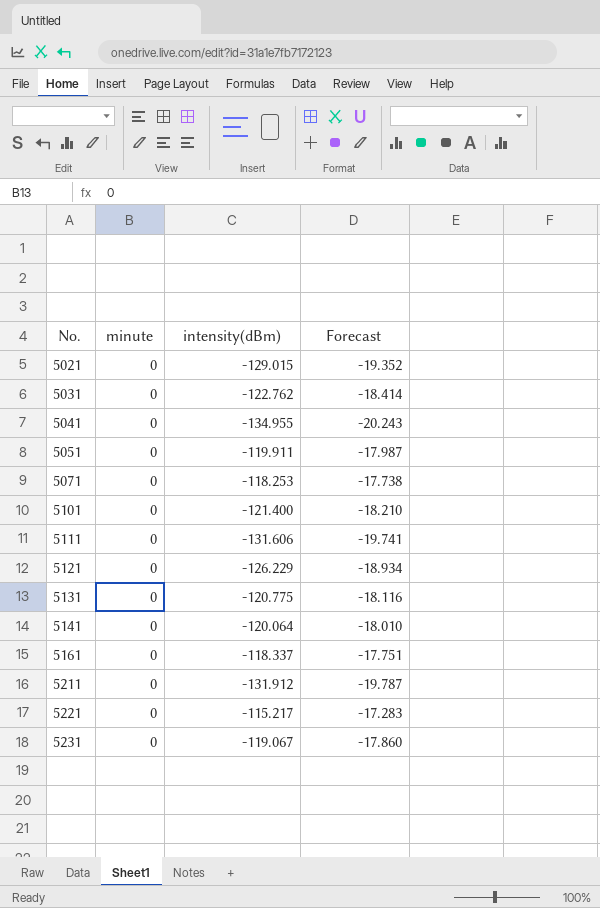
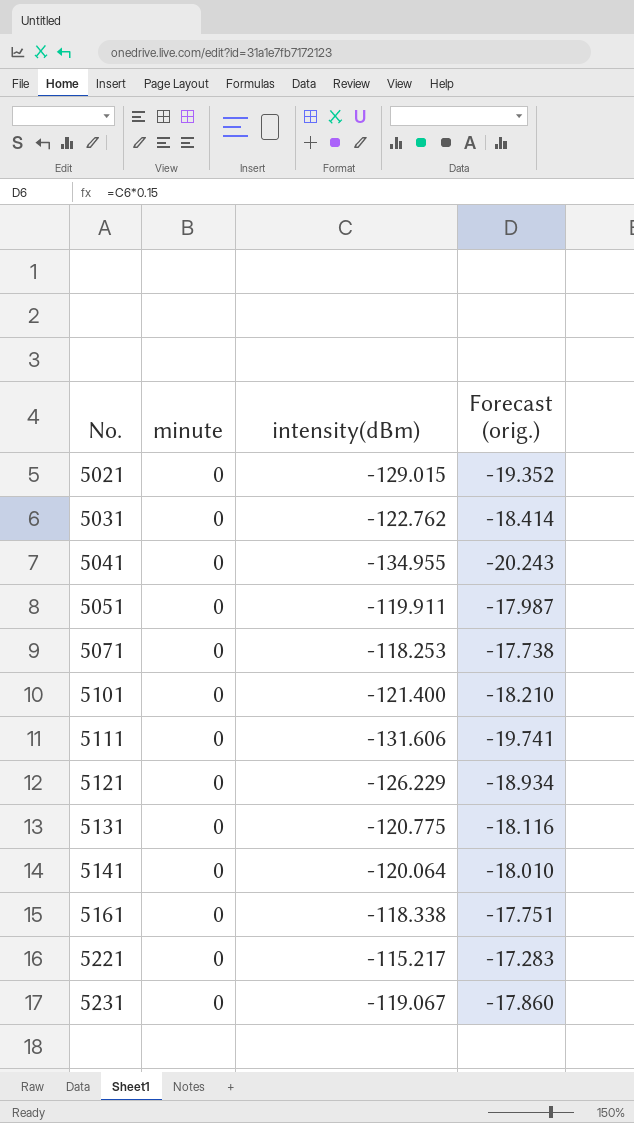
column name: Forecast -> Forecast (orig.)
row 5211: 0 | -131.912 | -19.787 -> none
5161 | intensity(dBm): -118.337 -> -118.338

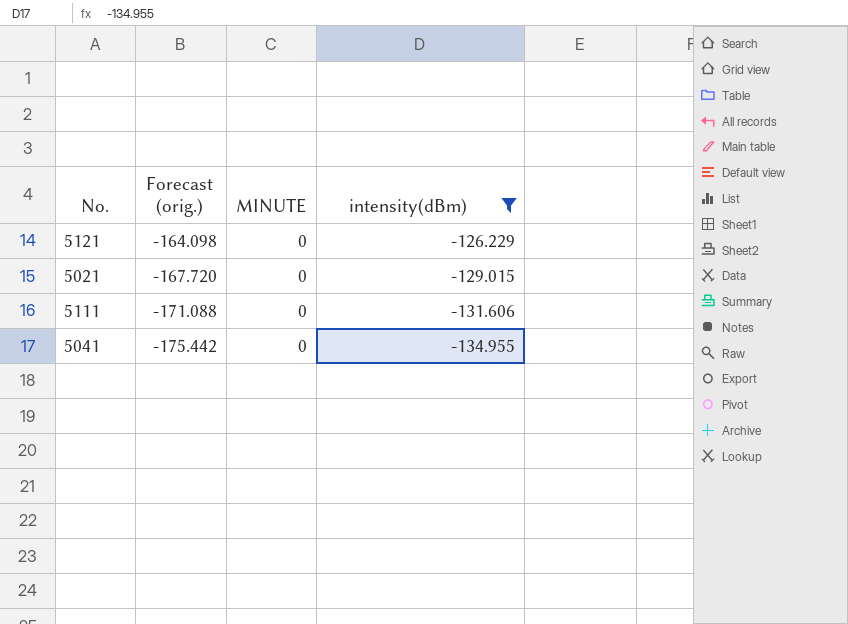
filter: none -> intensity(dBm) <= -126.229
row order: No. ascending -> Forecast (orig.) descending
column Forecast (orig.) | formula: [intensity(dBm)] * 0.15 -> [intensity(dBm)] * 1.3
column Forecast (orig.) | position: 4 -> 2
column name: minute -> MINUTE

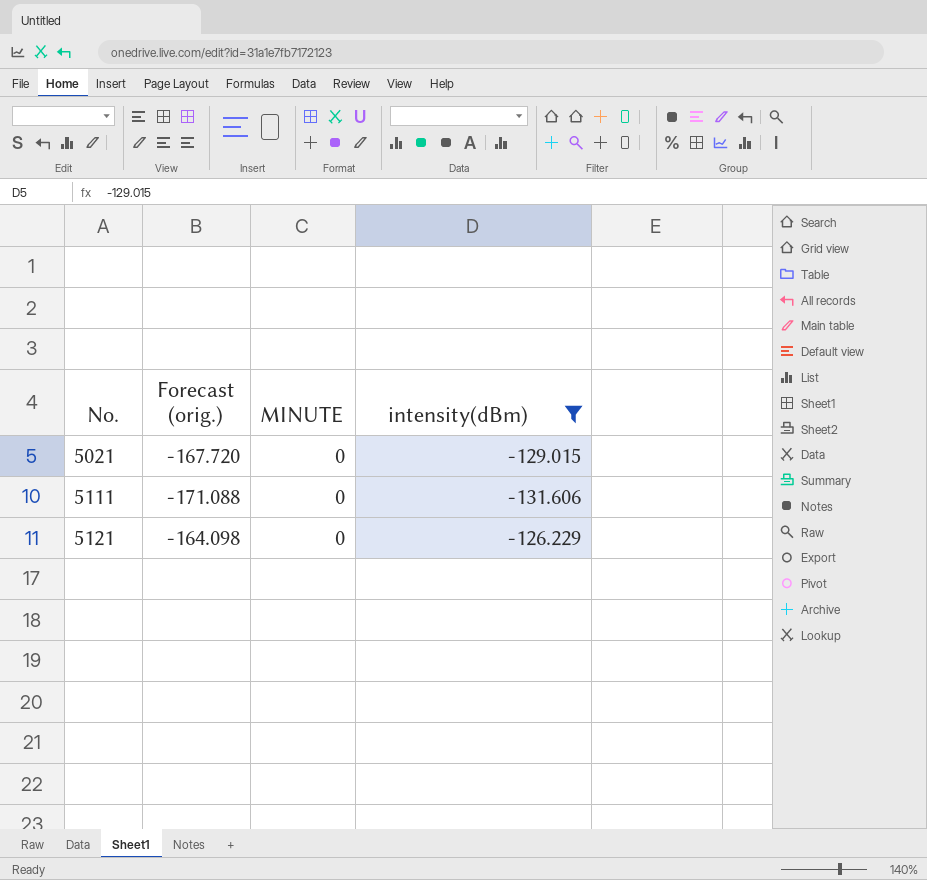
row order: Forecast (orig.) descending -> No. ascending
row 5041: -175.442 | 0 | -134.955 -> none

